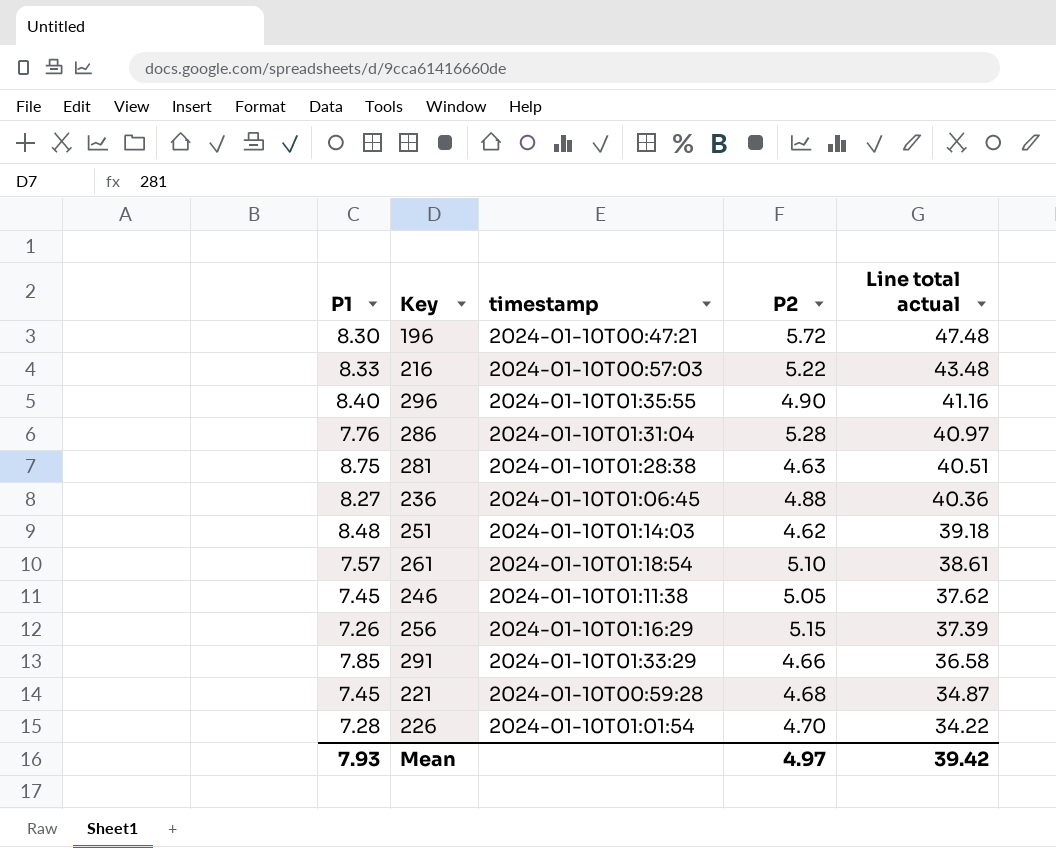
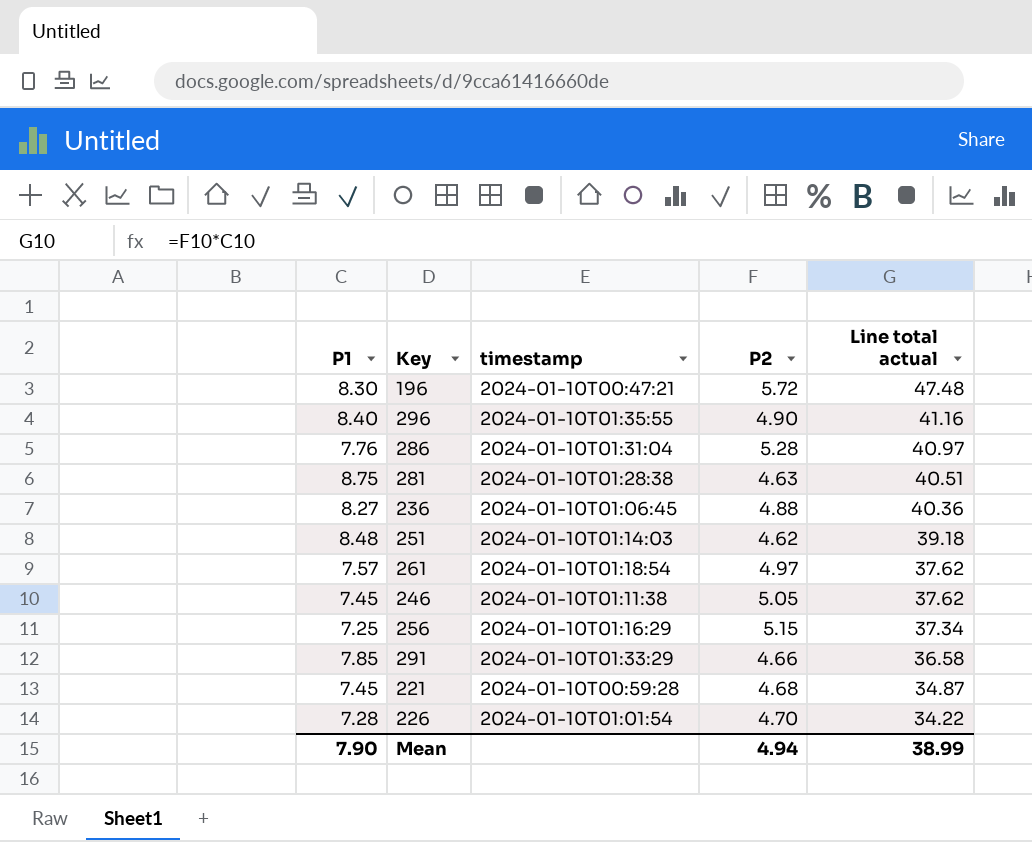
row 216: 8.33 | 2024-01-10T00:57:03 | 5.22 | 43.48 -> none
261 | P2: 5.10 -> 4.97
261 | Line total actual: 38.61 -> 37.62
256 | P1: 7.26 -> 7.25
256 | Line total actual: 37.39 -> 37.34
Mean | P1: 7.93 -> 7.90
Mean | P2: 4.97 -> 4.94
Mean | Line total actual: 39.42 -> 38.99

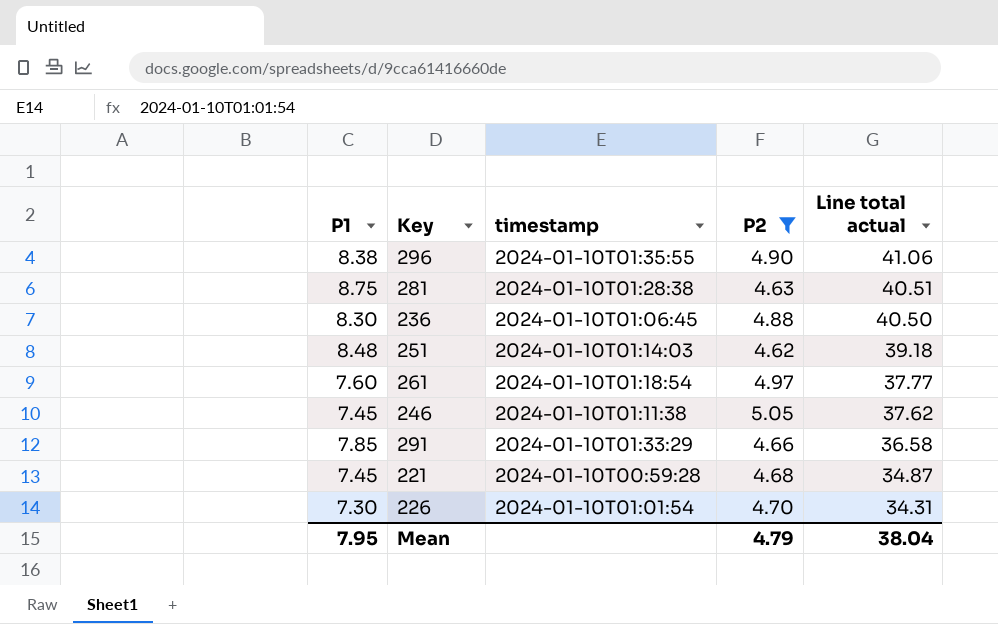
filter: none -> P2 <= 5.05
296 | P1: 8.40 -> 8.38
296 | Line total actual: 41.16 -> 41.06
236 | P1: 8.27 -> 8.30
236 | Line total actual: 40.36 -> 40.50
261 | P1: 7.57 -> 7.60
261 | Line total actual: 37.62 -> 37.77
226 | P1: 7.28 -> 7.30
226 | Line total actual: 34.22 -> 34.31
Mean | P1: 7.90 -> 7.95
Mean | P2: 4.94 -> 4.79
Mean | Line total actual: 38.99 -> 38.04

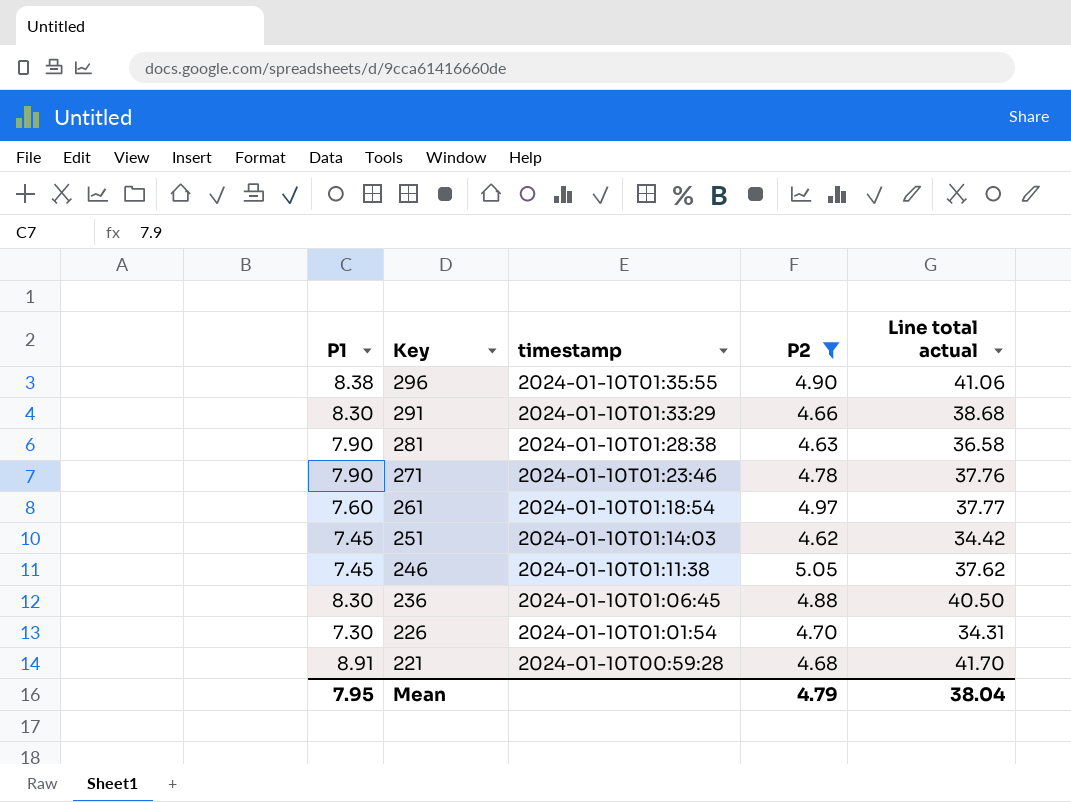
row order: Line total actual descending -> Key descending
291 | P1: 7.85 -> 8.30
291 | Line total actual: 36.58 -> 38.68
281 | P1: 8.75 -> 7.90
281 | Line total actual: 40.51 -> 36.58
row 271: none -> 7.90 | 2024-01-10T01:23:46 | 4.78 | 37.76
251 | P1: 8.48 -> 7.45
251 | Line total actual: 39.18 -> 34.42
221 | P1: 7.45 -> 8.91
221 | Line total actual: 34.87 -> 41.70

